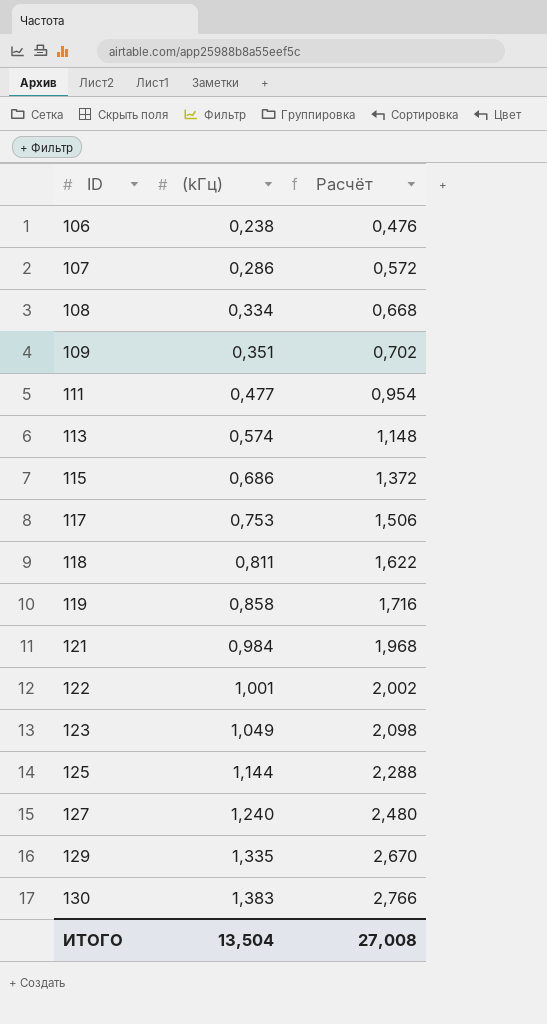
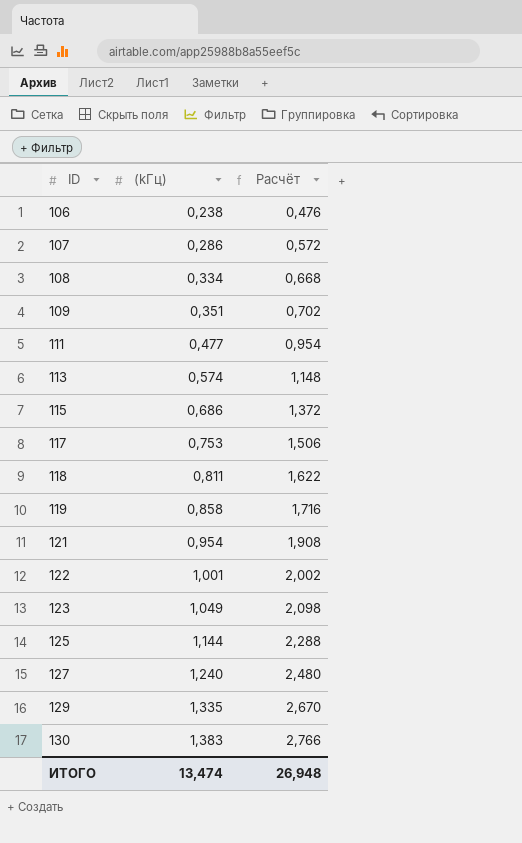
121 | (kГц): 0,984 -> 0,954
121 | Расчёт: 1,968 -> 1,908
ИТОГО | (kГц): 13,504 -> 13,474
ИТОГО | Расчёт: 27,008 -> 26,948

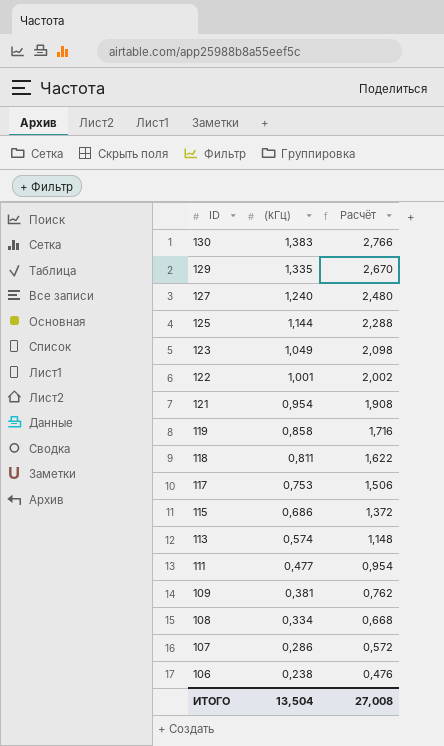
row order: ID ascending -> ID descending
109 | (kГц): 0,351 -> 0,381
109 | Расчёт: 0,702 -> 0,762
ИТОГО | (kГц): 13,474 -> 13,504
ИТОГО | Расчёт: 26,948 -> 27,008

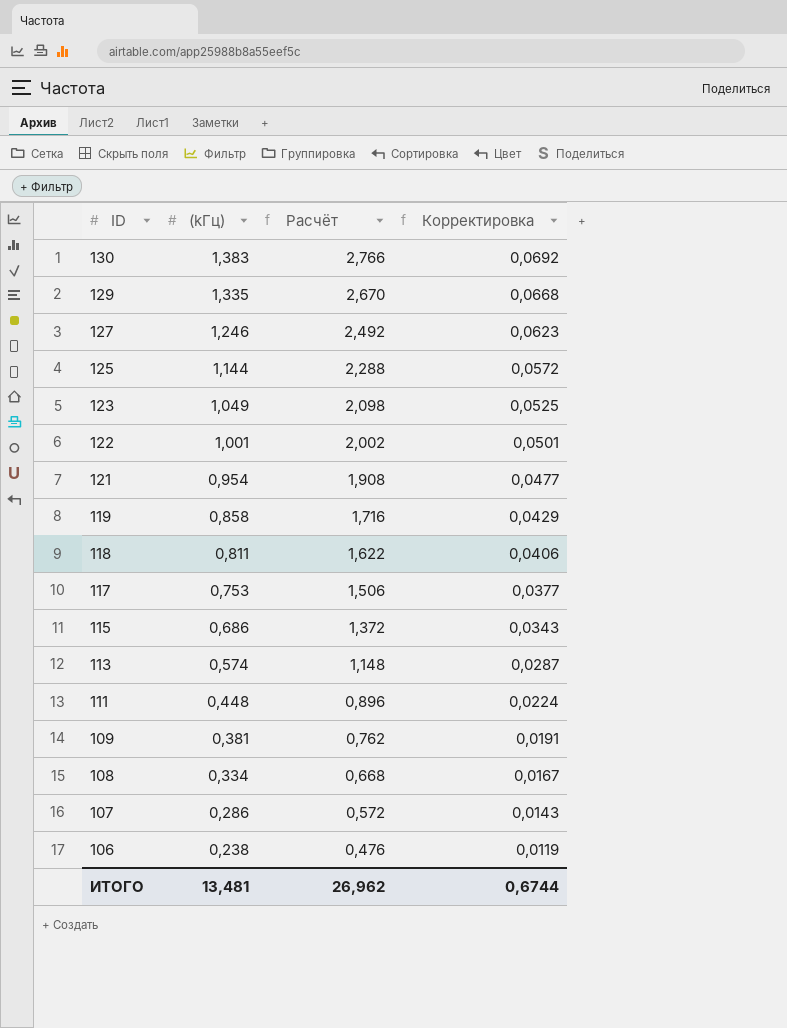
column Корректировка | formula: none -> [(kГц)] * 0,05
127 | (kГц): 1,240 -> 1,246
127 | Расчёт: 2,480 -> 2,492
111 | (kГц): 0,477 -> 0,448
111 | Расчёт: 0,954 -> 0,896
ИТОГО | (kГц): 13,504 -> 13,481
ИТОГО | Расчёт: 27,008 -> 26,962

